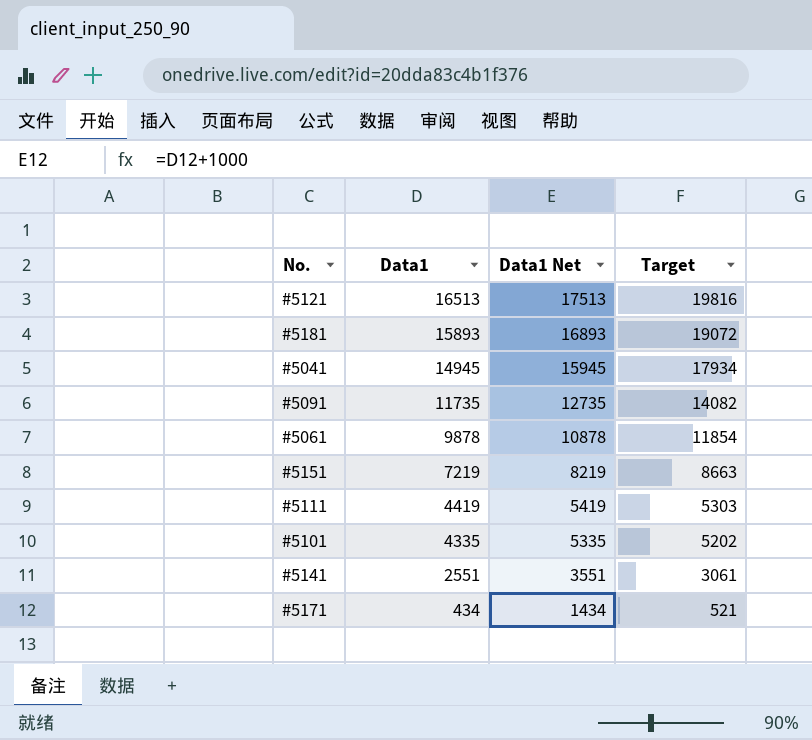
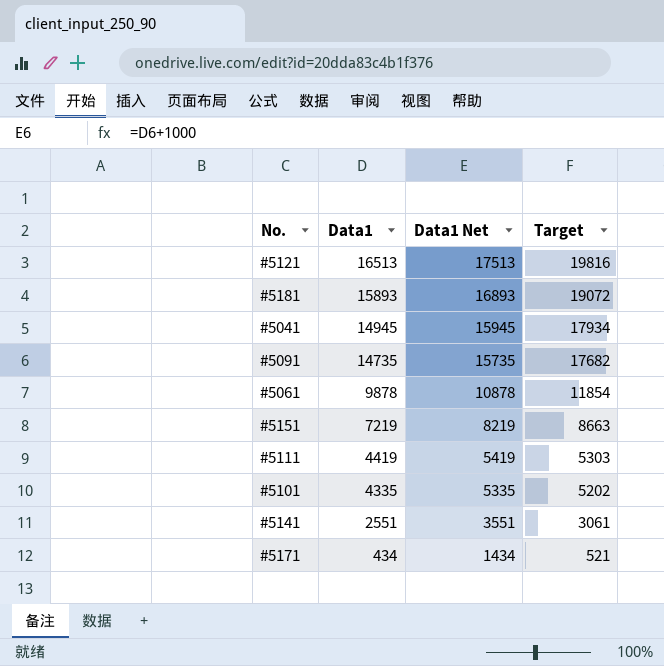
#5091 | Data1: 11735 -> 14735
#5091 | Data1 Net: 12735 -> 15735
#5091 | Target: 14082 -> 17682

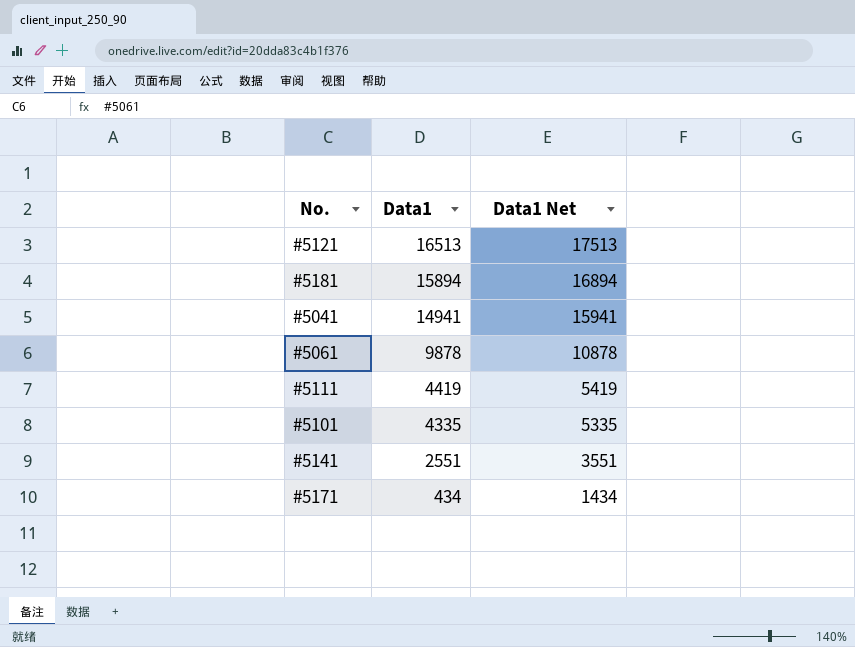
column Target | formula: [Data1] * 1.2 -> none
row #5091: 14735 | 15735 | 17682 -> none
row #5151: 7219 | 8219 | 8663 -> none
#5181 | Data1: 15893 -> 15894
#5181 | Data1 Net: 16893 -> 16894
#5041 | Data1: 14945 -> 14941
#5041 | Data1 Net: 15945 -> 15941

